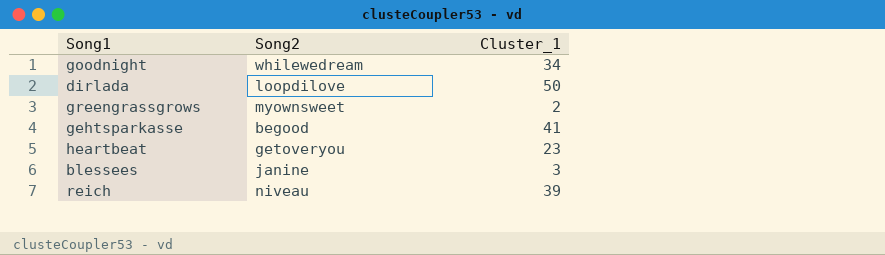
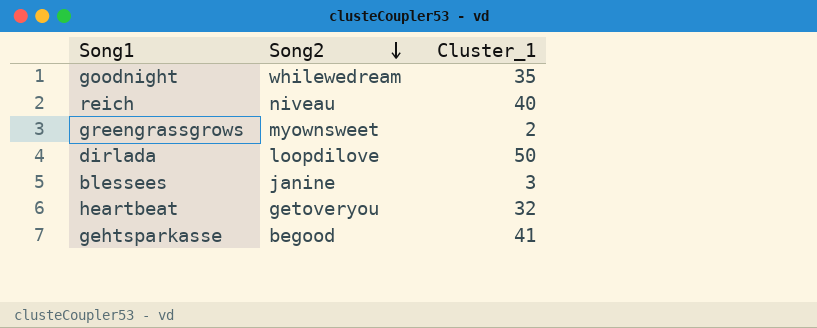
row order: none -> Song2 descending
goodnight | Cluster_1: 34 -> 35
reich | Cluster_1: 39 -> 40
heartbeat | Cluster_1: 23 -> 32

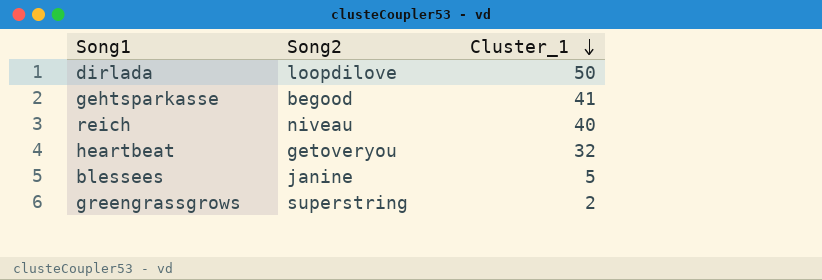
row order: Song2 descending -> Cluster_1 descending
row goodnight: whilewedream | 35 -> none
blessees | Cluster_1: 3 -> 5
greengrassgrows | Song2: myownsweet -> superstring

